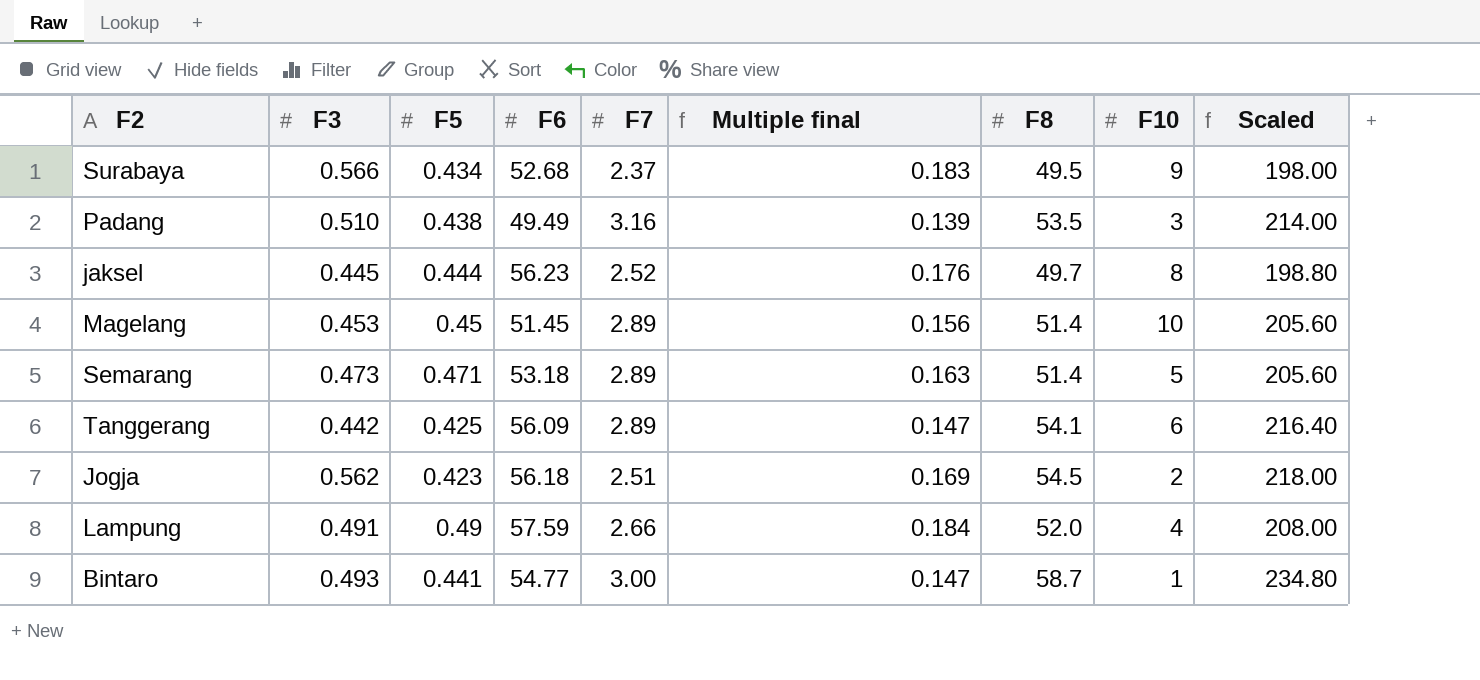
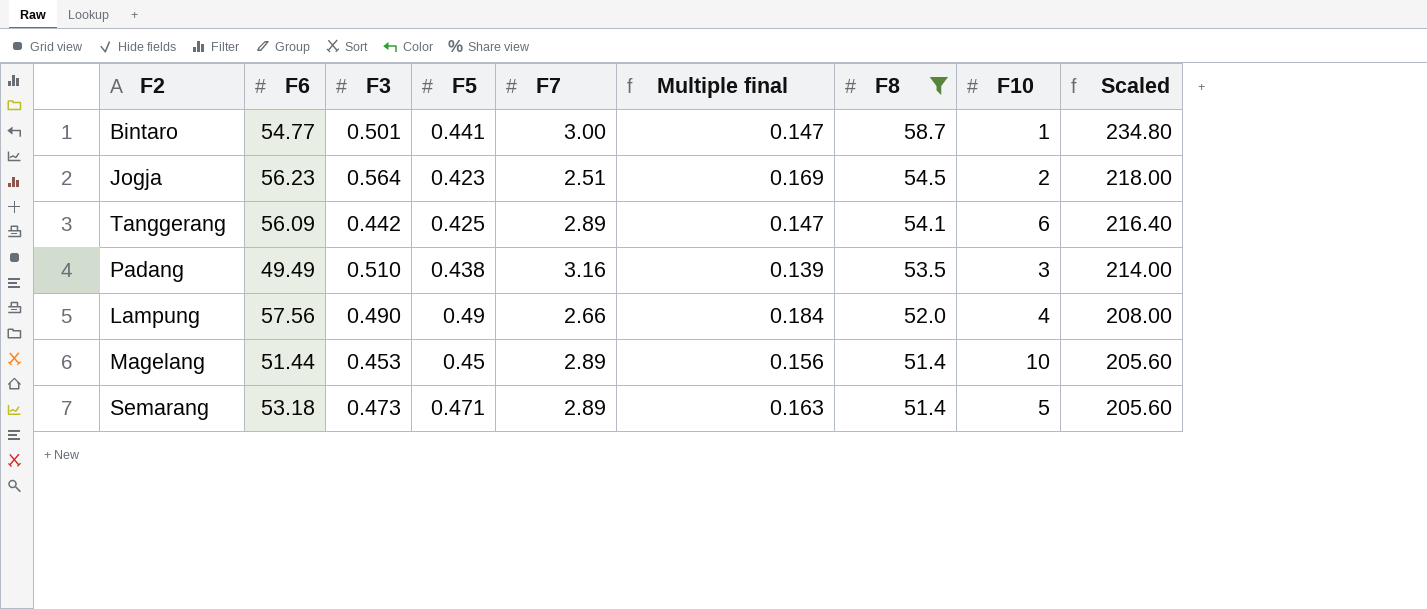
filter: none -> F8 >= 51.4
row order: none -> F8 descending
column F6 | position: 4 -> 2
Bintaro | F3: 0.493 -> 0.501
Jogja | F6: 56.18 -> 56.23
Jogja | F3: 0.562 -> 0.564
Lampung | F6: 57.59 -> 57.56
Lampung | F3: 0.491 -> 0.490
Magelang | F6: 51.45 -> 51.44

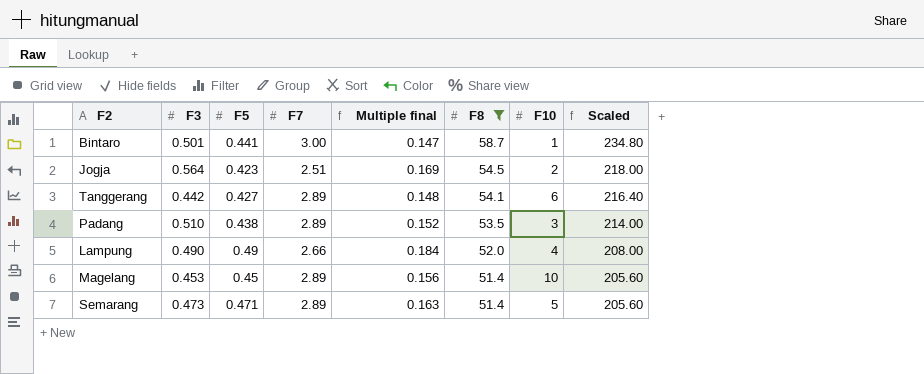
column F6 | position: 2 -> none
Tanggerang | F5: 0.425 -> 0.427
Tanggerang | Multiple final: 0.147 -> 0.148
Padang | F7: 3.16 -> 2.89
Padang | Multiple final: 0.139 -> 0.152

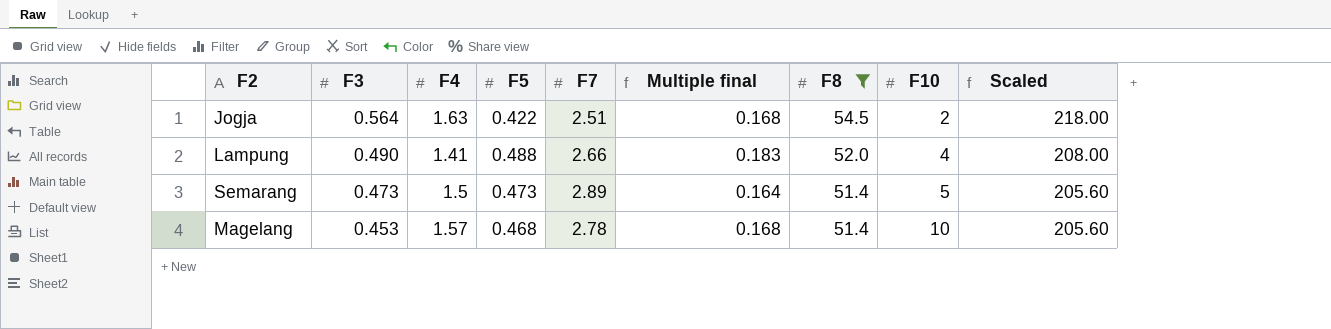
row order: F8 descending -> F3 descending
column F4 | position: none -> 3
row Bintaro: 0.501 | 0.441 | 3.00 | 0.147 | 58.7 | 1 | 234.80 -> none
row Tanggerang: 0.442 | 0.427 | 2.89 | 0.148 | 54.1 | 6 | 216.40 -> none
row Padang: 0.510 | 0.438 | 2.89 | 0.152 | 53.5 | 3 | 214.00 -> none
Jogja | F5: 0.423 -> 0.422
Jogja | Multiple final: 0.169 -> 0.168
Lampung | F5: 0.49 -> 0.488
Lampung | Multiple final: 0.184 -> 0.183
Semarang | F5: 0.471 -> 0.473
Semarang | Multiple final: 0.163 -> 0.164
Magelang | F5: 0.45 -> 0.468
Magelang | F7: 2.89 -> 2.78
Magelang | Multiple final: 0.156 -> 0.168

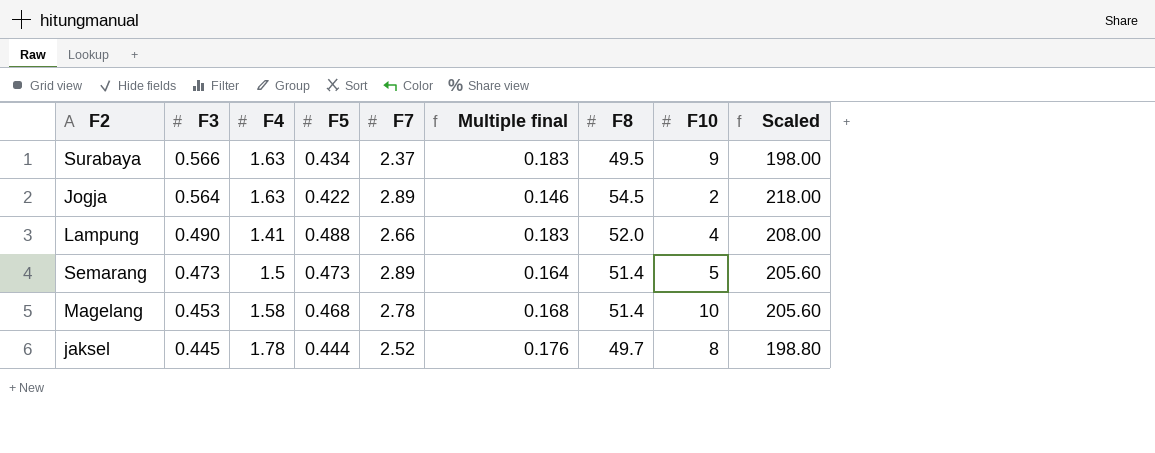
filter: F8 >= 51.4 -> none
Jogja | F7: 2.51 -> 2.89
Jogja | Multiple final: 0.168 -> 0.146
Magelang | F4: 1.57 -> 1.58

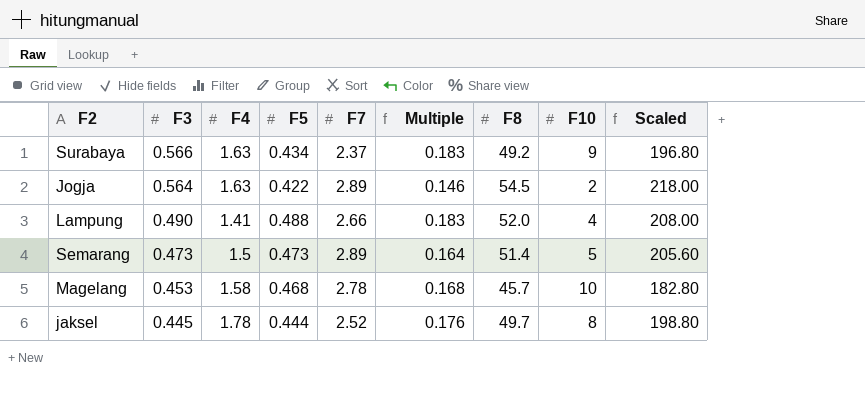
column name: Multiple final -> Multiple
Surabaya | F8: 49.5 -> 49.2
Surabaya | Scaled: 198.00 -> 196.80
Magelang | F8: 51.4 -> 45.7
Magelang | Scaled: 205.60 -> 182.80

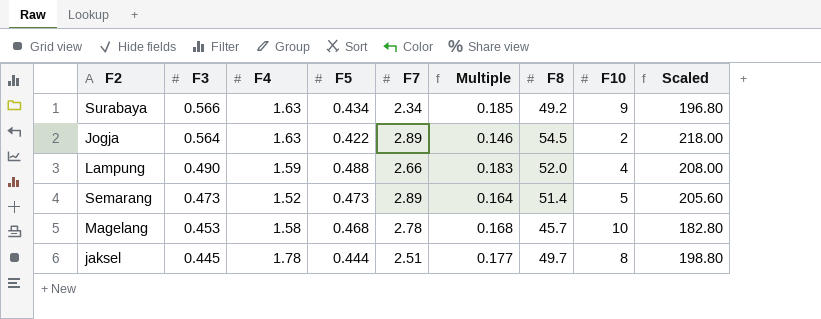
Surabaya | F7: 2.37 -> 2.34
Surabaya | Multiple: 0.183 -> 0.185
Lampung | F4: 1.41 -> 1.59
Semarang | F4: 1.5 -> 1.52
jaksel | F7: 2.52 -> 2.51
jaksel | Multiple: 0.176 -> 0.177

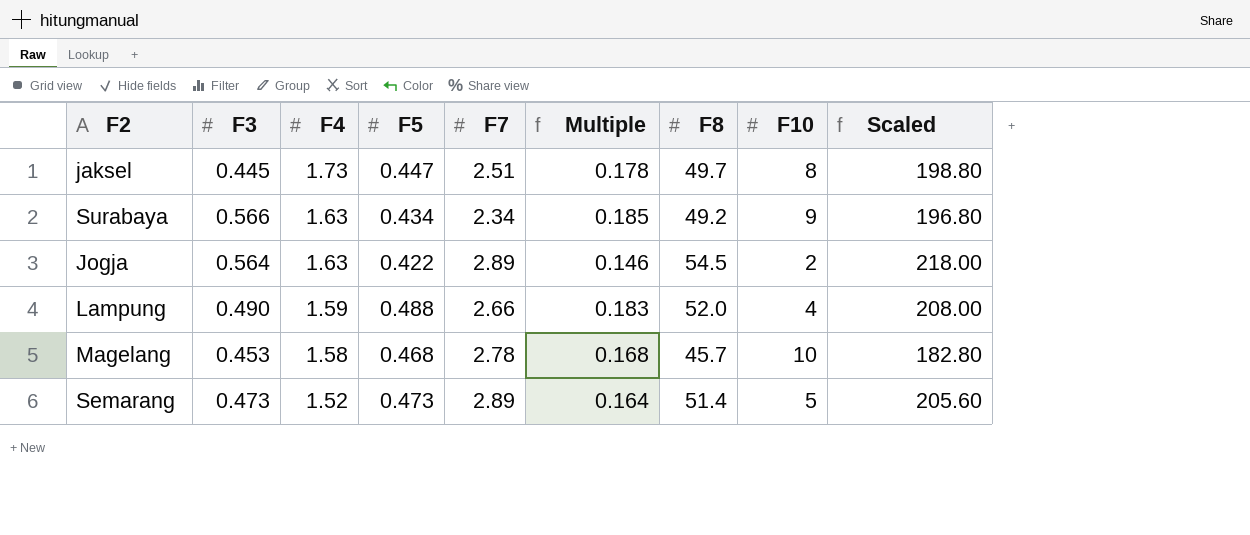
row order: F3 descending -> F4 descending
jaksel | F4: 1.78 -> 1.73
jaksel | F5: 0.444 -> 0.447
jaksel | Multiple: 0.177 -> 0.178

